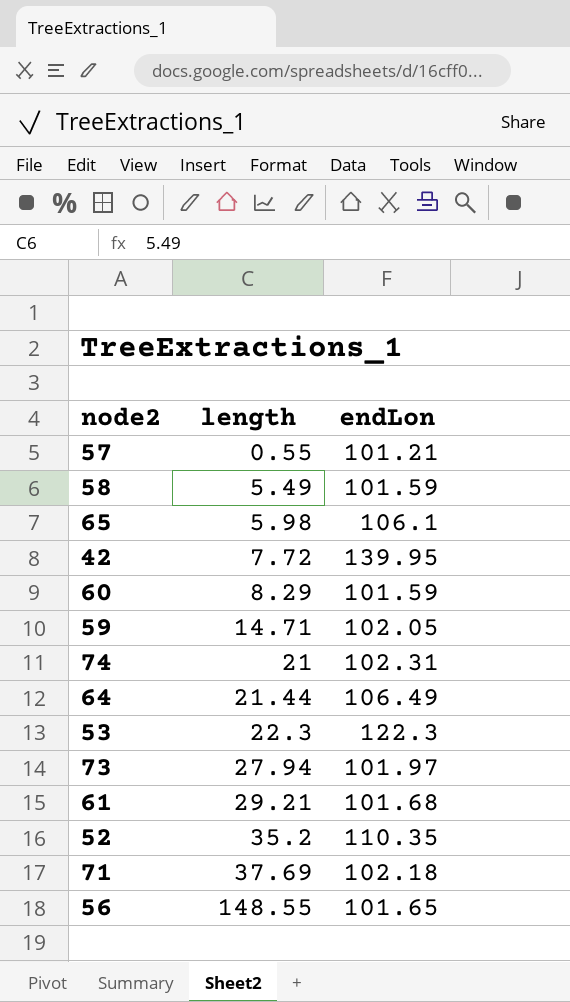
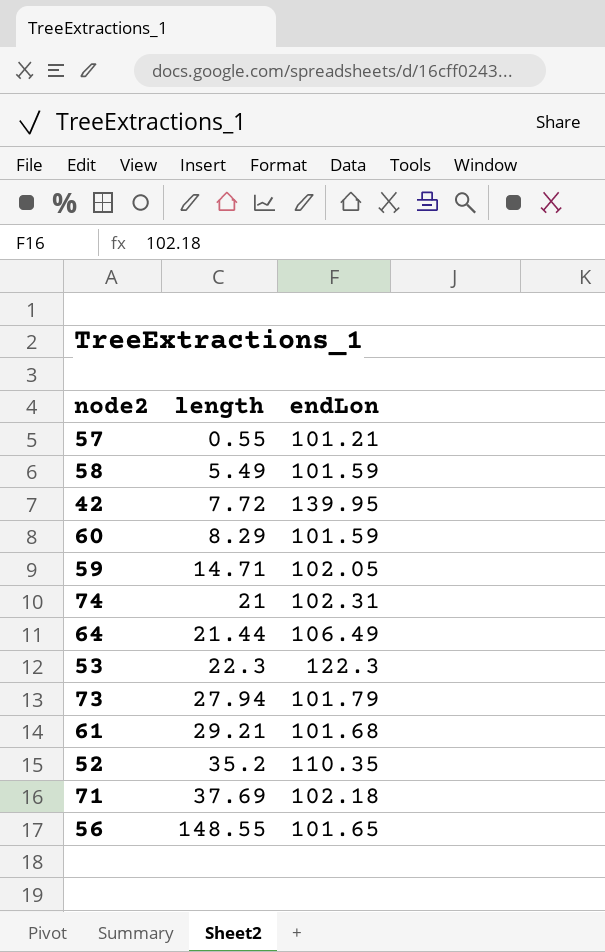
row 65: 5.98 | 106.1 -> none
73 | endLon: 101.97 -> 101.79

